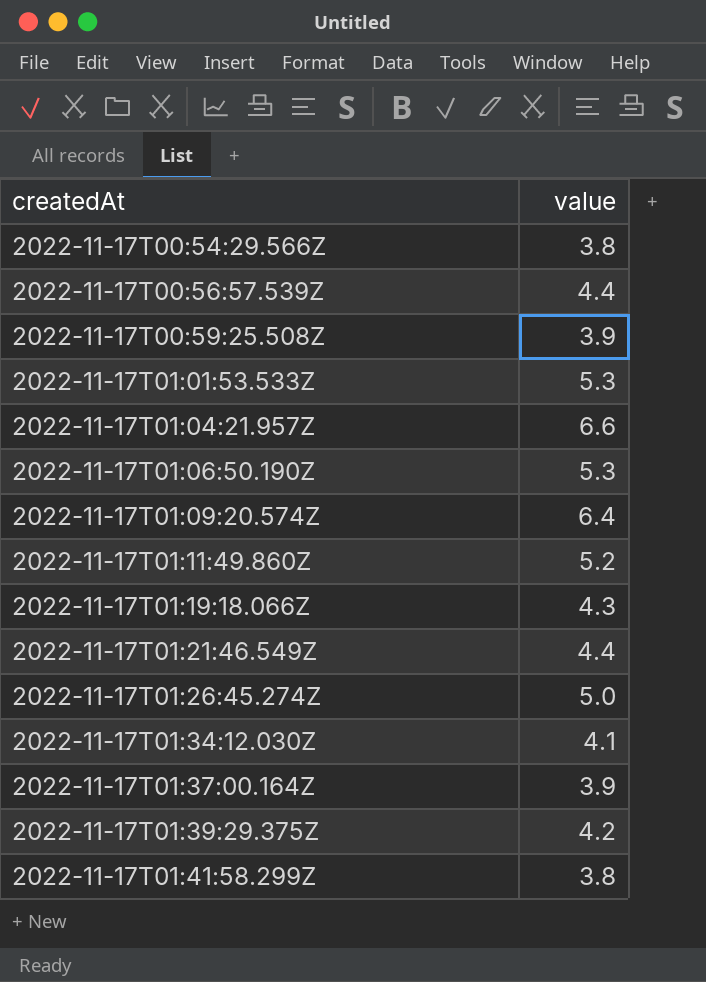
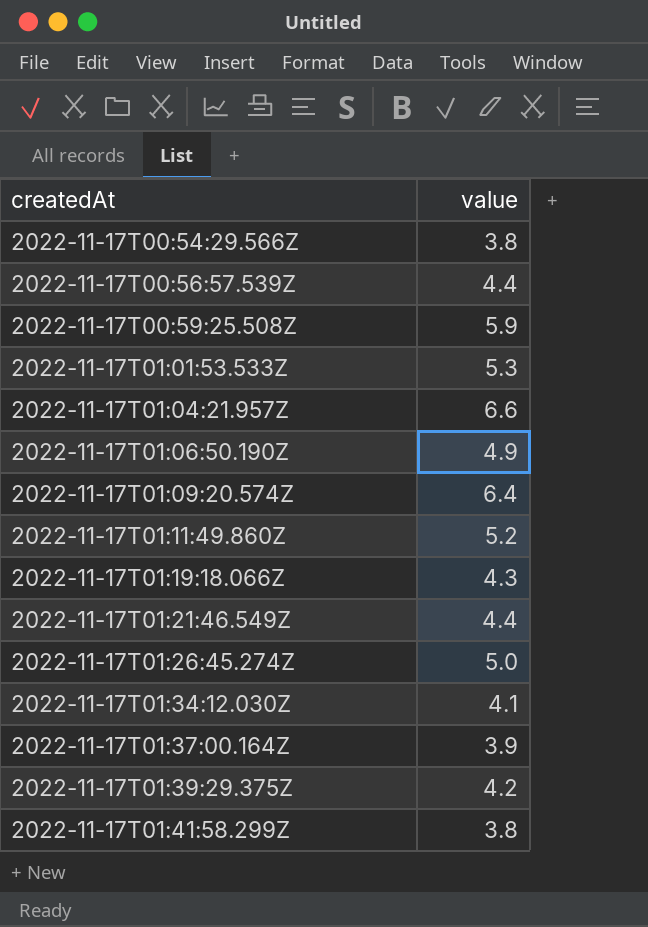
2022-11-17T00:59:25.508Z | value: 3.9 -> 5.9
2022-11-17T01:06:50.190Z | value: 5.3 -> 4.9

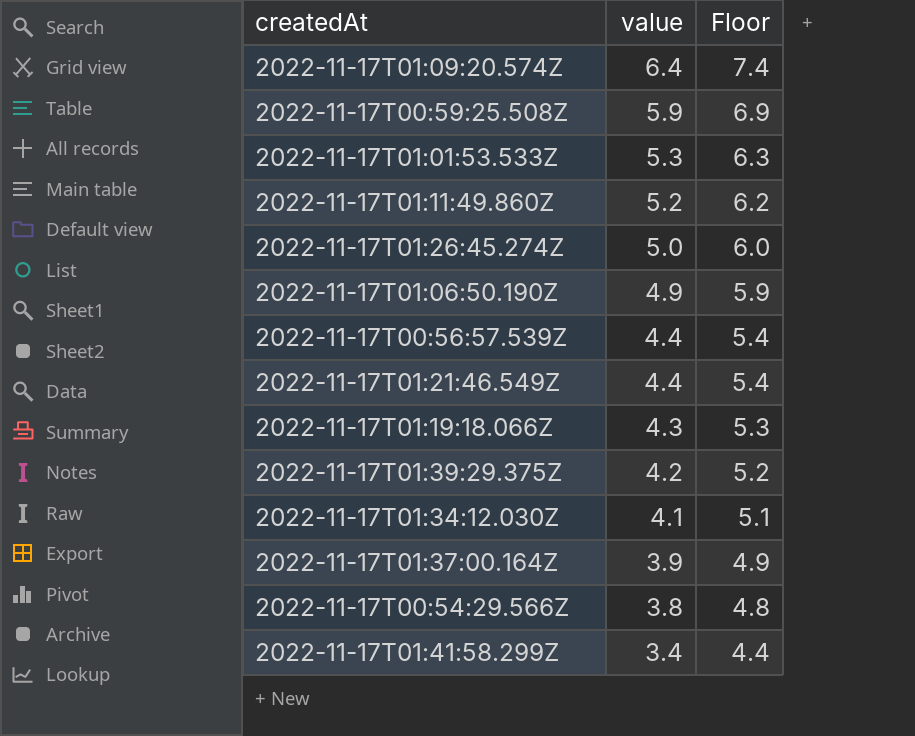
row order: createdAt ascending -> value descending
column Floor | formula: none -> [value] + 1
row 2022-11-17T01:04:21.957Z: 6.6 -> none
2022-11-17T01:41:58.299Z | value: 3.8 -> 3.4

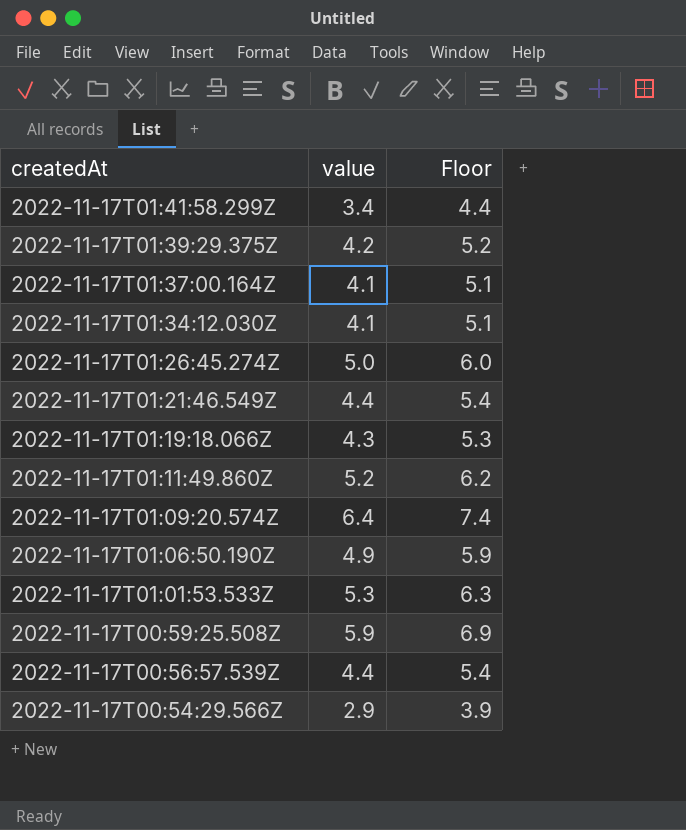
row order: value descending -> createdAt descending
2022-11-17T01:37:00.164Z | value: 3.9 -> 4.1
2022-11-17T01:37:00.164Z | Floor: 4.9 -> 5.1
2022-11-17T00:54:29.566Z | value: 3.8 -> 2.9
2022-11-17T00:54:29.566Z | Floor: 4.8 -> 3.9

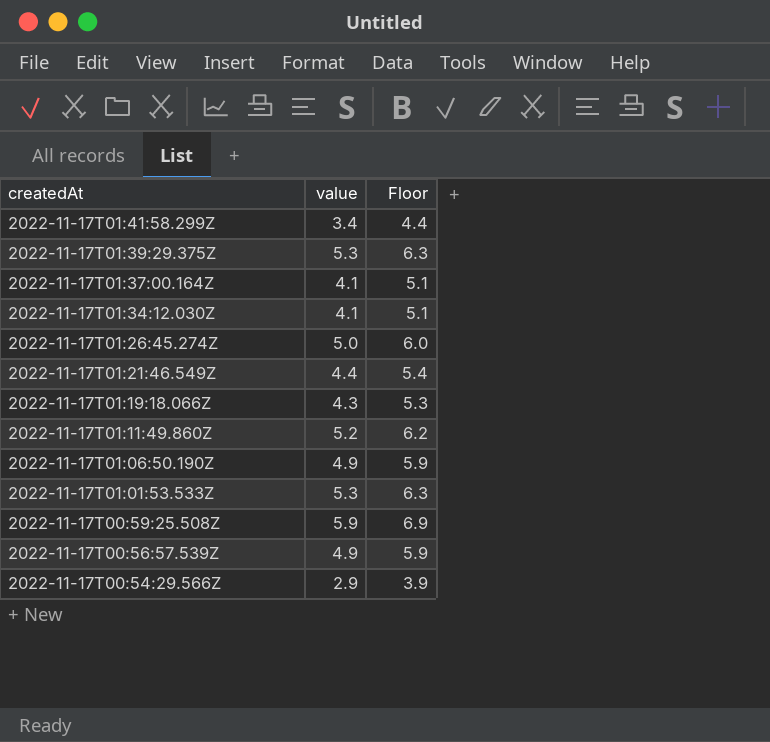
row 2022-11-17T01:09:20.574Z: 6.4 | 7.4 -> none
2022-11-17T01:39:29.375Z | value: 4.2 -> 5.3
2022-11-17T01:39:29.375Z | Floor: 5.2 -> 6.3
2022-11-17T00:56:57.539Z | value: 4.4 -> 4.9
2022-11-17T00:56:57.539Z | Floor: 5.4 -> 5.9

